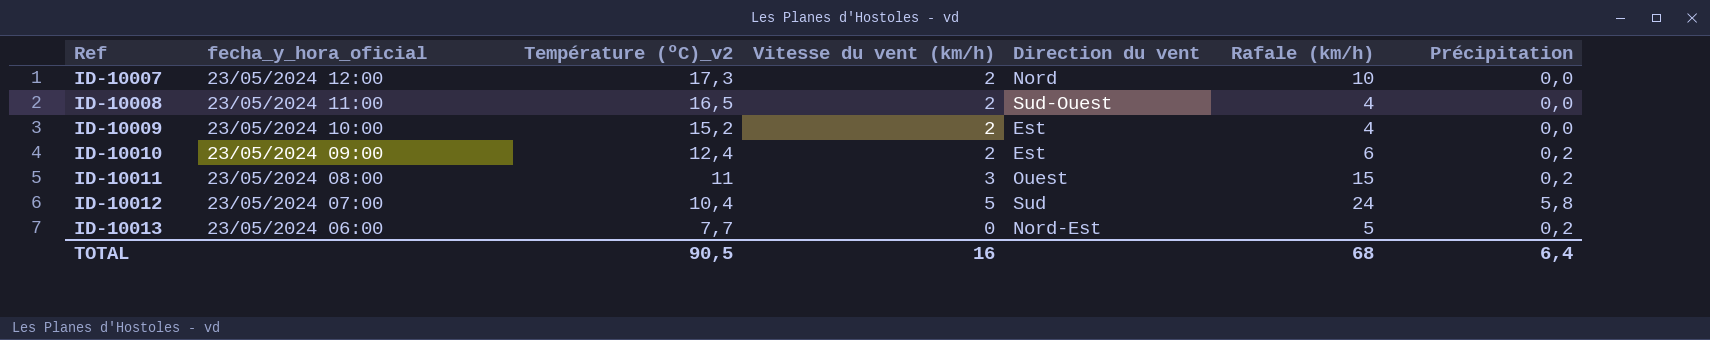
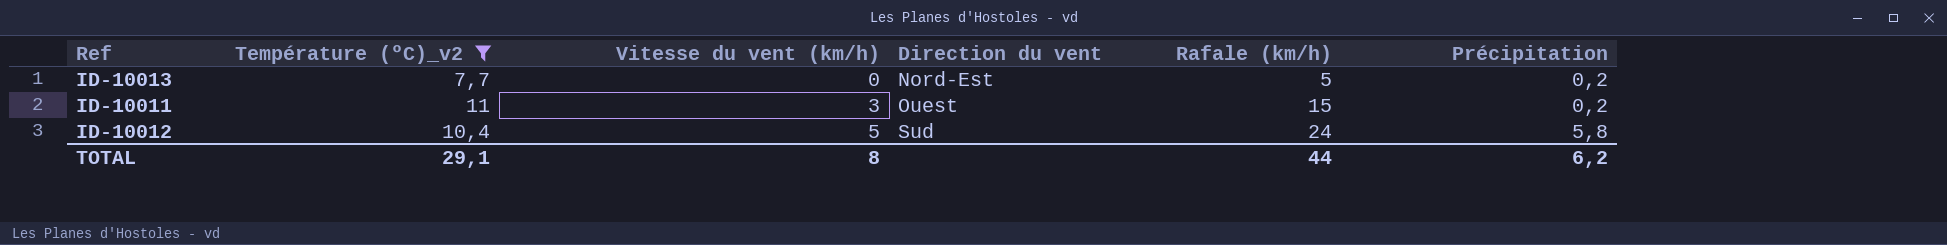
filter: none -> Température (ºC)_v2 <= 11
row order: Ref ascending -> Vitesse du vent (km/h) ascending
column fecha_y_hora_oficial | position: 2 -> none
TOTAL | Température (ºC)_v2: 90,5 -> 29,1
TOTAL | Vitesse du vent (km/h): 16 -> 8
TOTAL | Rafale (km/h): 68 -> 44
TOTAL | Précipitation: 6,4 -> 6,2

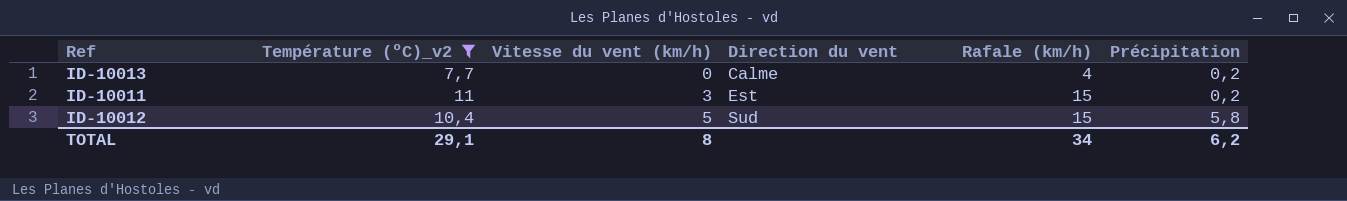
ID-10013 | Direction du vent: Nord-Est -> Calme
ID-10013 | Rafale (km/h): 5 -> 4
ID-10011 | Direction du vent: Ouest -> Est
ID-10012 | Rafale (km/h): 24 -> 15
TOTAL | Rafale (km/h): 44 -> 34

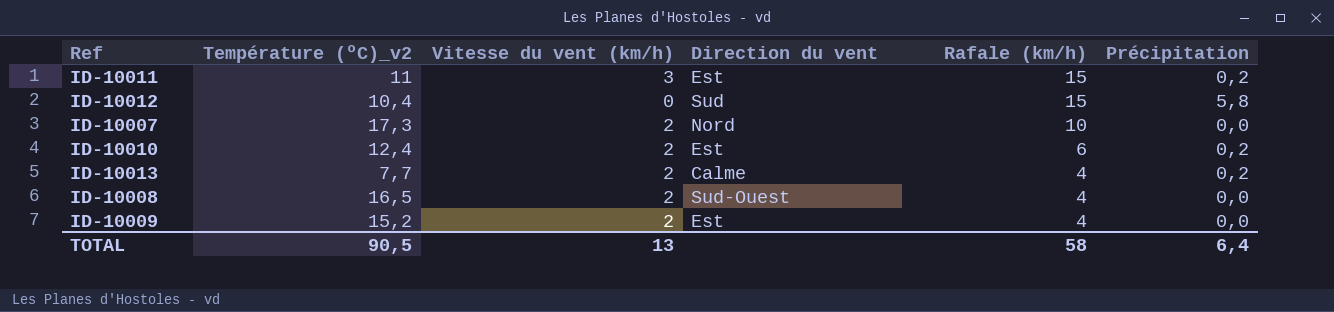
filter: Température (ºC)_v2 <= 11 -> none
row order: Vitesse du vent (km/h) ascending -> Rafale (km/h) descending
ID-10012 | Vitesse du vent (km/h): 5 -> 0
ID-10013 | Vitesse du vent (km/h): 0 -> 2
TOTAL | Température (ºC)_v2: 29,1 -> 90,5
TOTAL | Vitesse du vent (km/h): 8 -> 13
TOTAL | Rafale (km/h): 34 -> 58
TOTAL | Précipitation: 6,2 -> 6,4

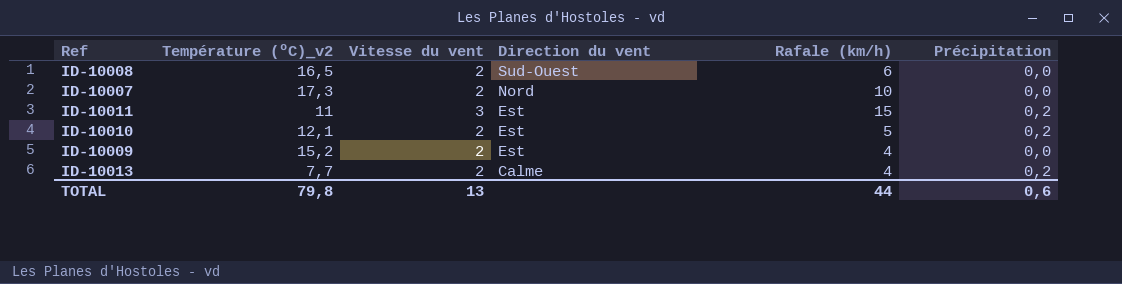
row order: Rafale (km/h) descending -> Direction du vent descending
column name: Vitesse du vent (km/h) -> Vitesse du vent
row ID-10012: 10,4 | 0 | Sud | 15 | 5,8 -> none
ID-10008 | Rafale (km/h): 4 -> 6
ID-10010 | Température (ºC)_v2: 12,4 -> 12,1
ID-10010 | Rafale (km/h): 6 -> 5
TOTAL | Température (ºC)_v2: 90,5 -> 79,8
TOTAL | Rafale (km/h): 58 -> 44
TOTAL | Précipitation: 6,4 -> 0,6

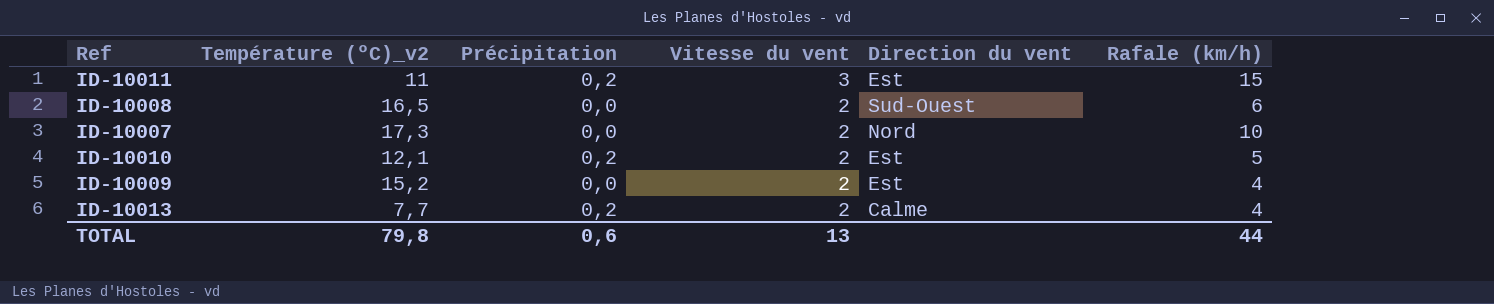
row order: Direction du vent descending -> Vitesse du vent descending
column Précipitation | position: 6 -> 3

